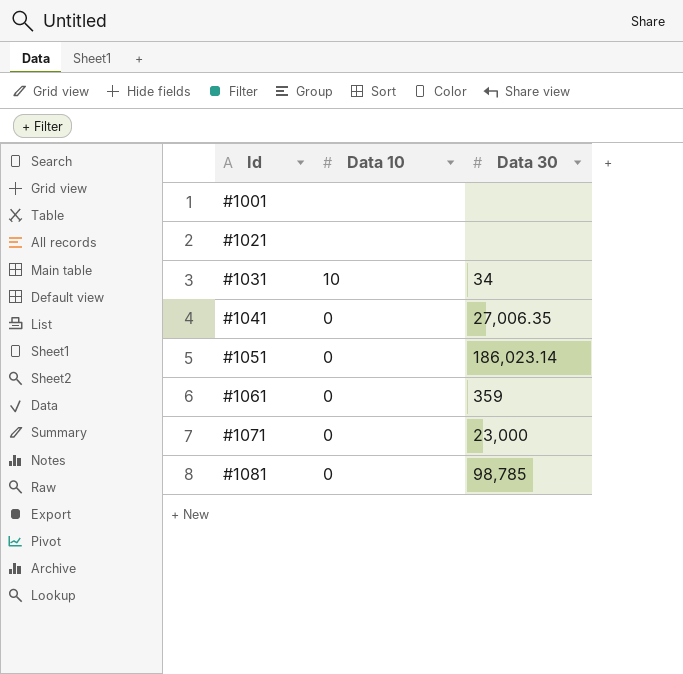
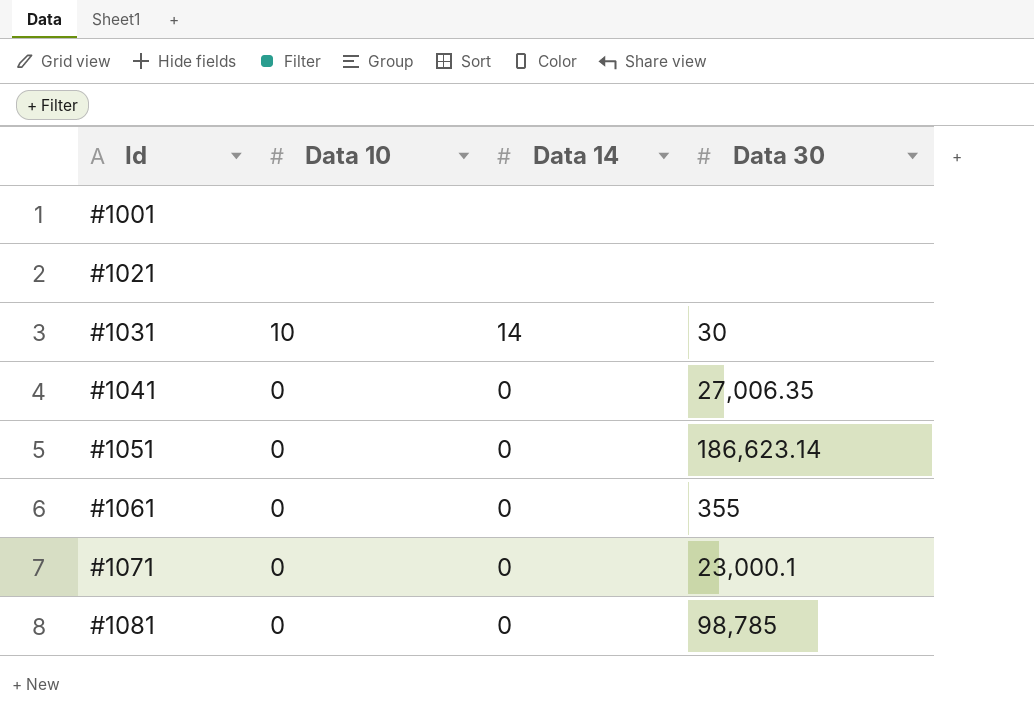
column Data 14 | position: none -> 3
#1031 | Data 30: 34 -> 30
#1051 | Data 30: 186,023.14 -> 186,623.14
#1061 | Data 30: 359 -> 355
#1071 | Data 30: 23,000 -> 23,000.1

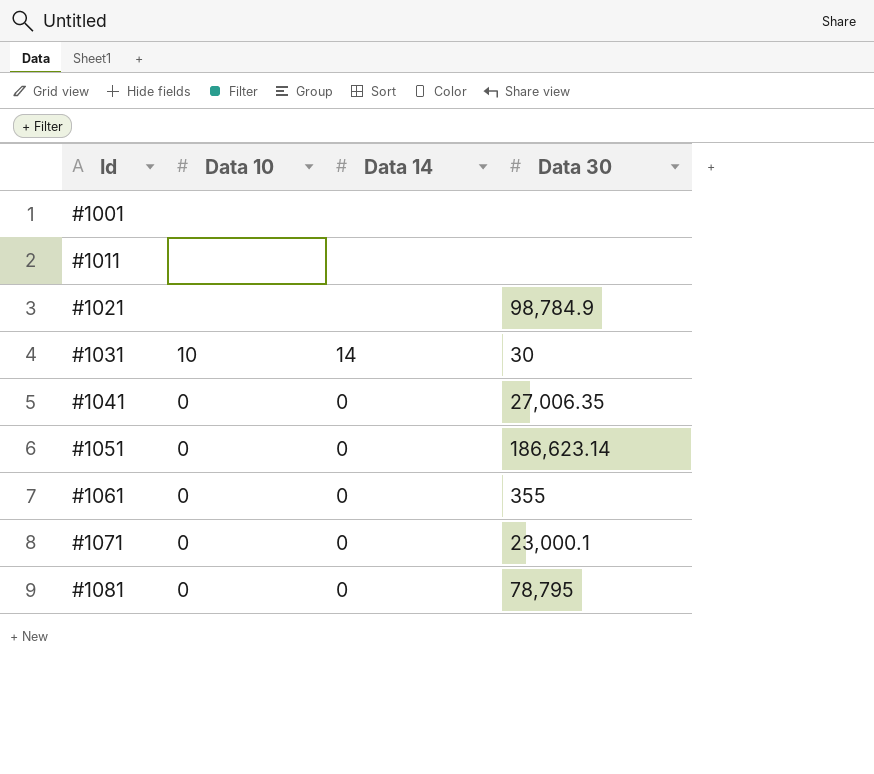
row #1011: none -> none | none | none
#1021 | Data 30: none -> 98,784.9
#1081 | Data 30: 98,785 -> 78,795

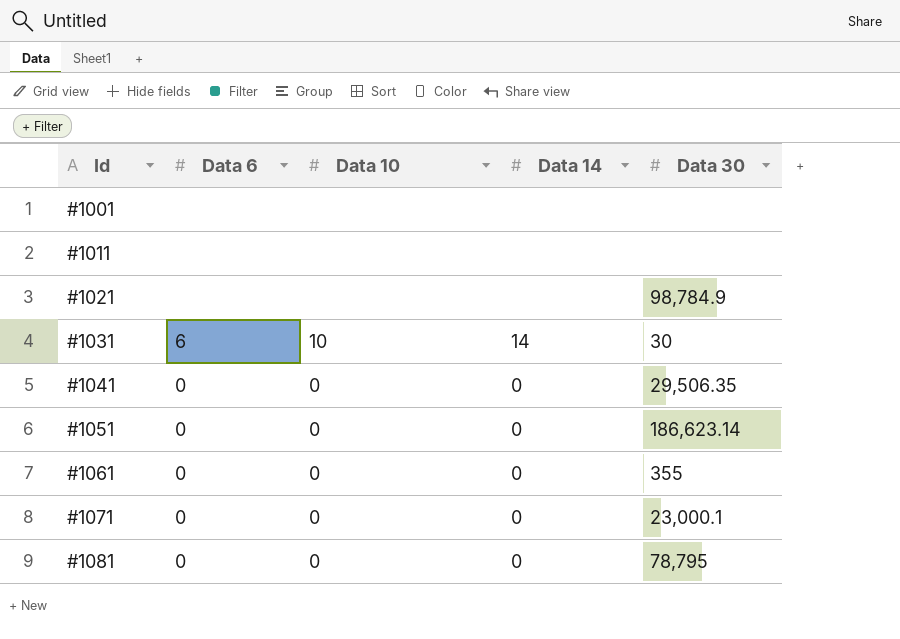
column Data 6 | position: none -> 2
#1041 | Data 30: 27,006.35 -> 29,506.35

